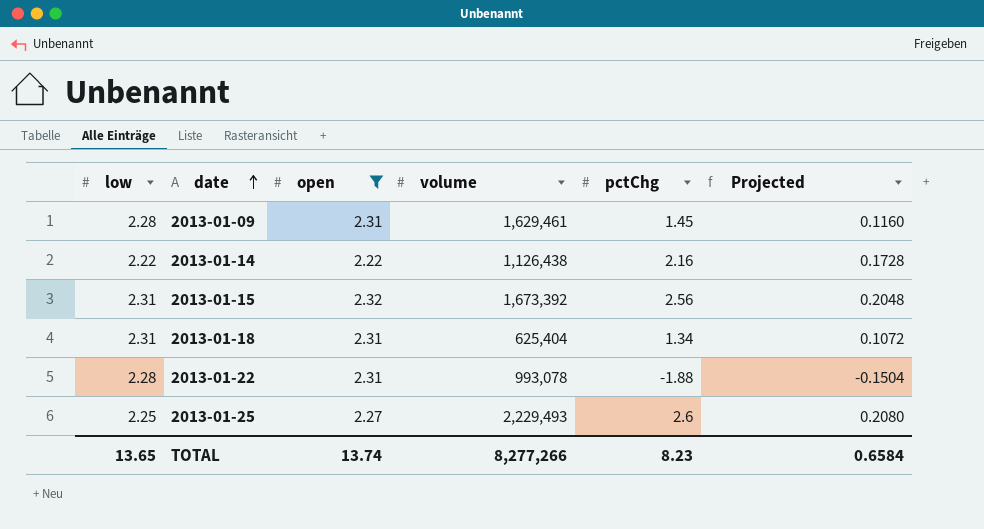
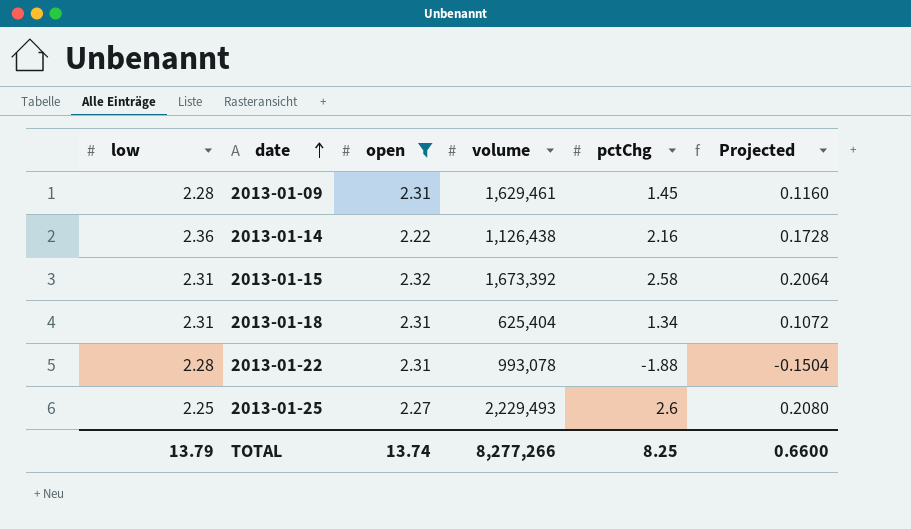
2013-01-14 | low: 2.22 -> 2.36
2013-01-15 | pctChg: 2.56 -> 2.58
2013-01-15 | Projected: 0.2048 -> 0.2064
TOTAL | low: 13.65 -> 13.79
TOTAL | pctChg: 8.23 -> 8.25
TOTAL | Projected: 0.6584 -> 0.6600

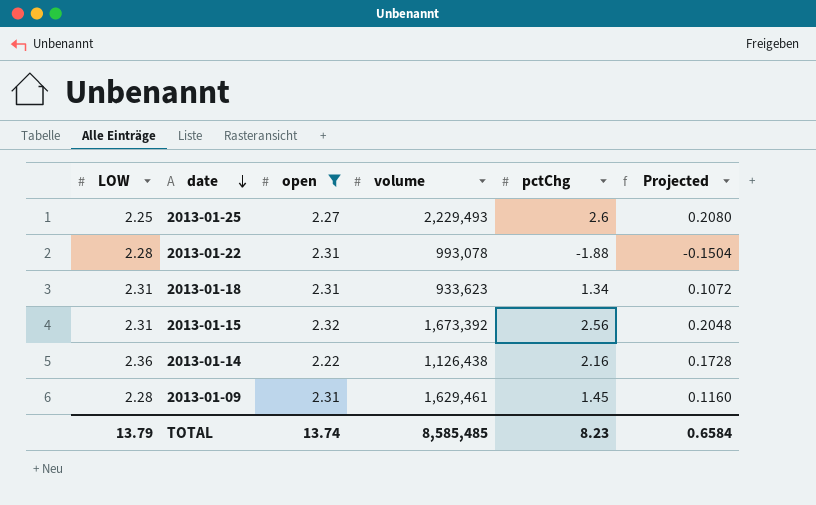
row order: date ascending -> date descending
column name: low -> LOW
2013-01-18 | volume: 625,404 -> 933,623
2013-01-15 | pctChg: 2.58 -> 2.56
2013-01-15 | Projected: 0.2064 -> 0.2048
TOTAL | volume: 8,277,266 -> 8,585,485
TOTAL | pctChg: 8.25 -> 8.23
TOTAL | Projected: 0.6600 -> 0.6584

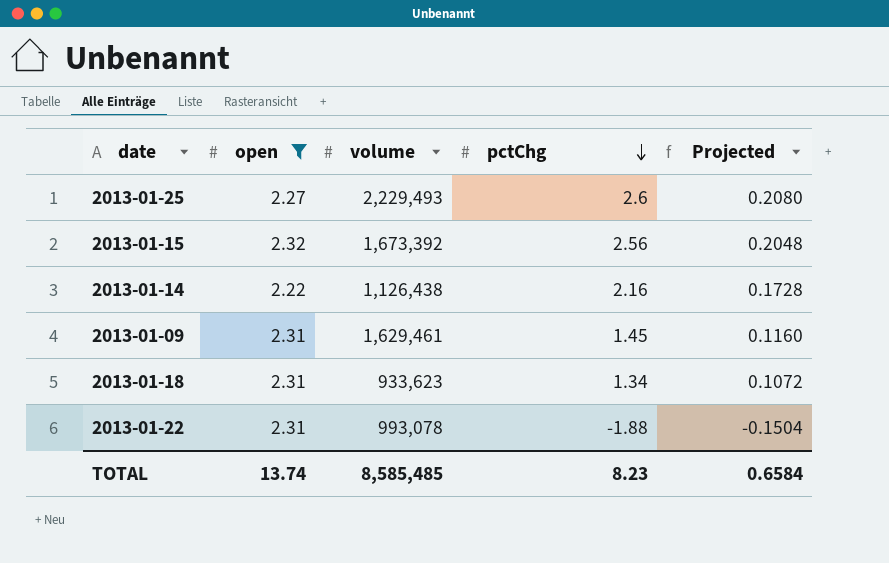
row order: date descending -> pctChg descending
column LOW | position: 1 -> none

